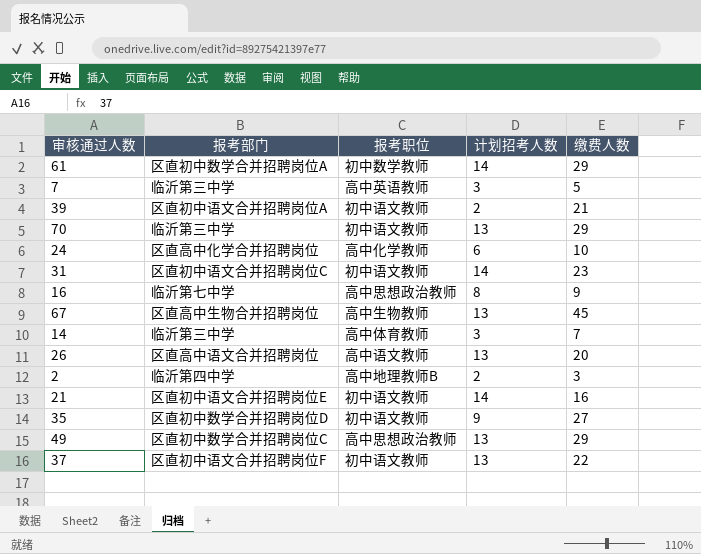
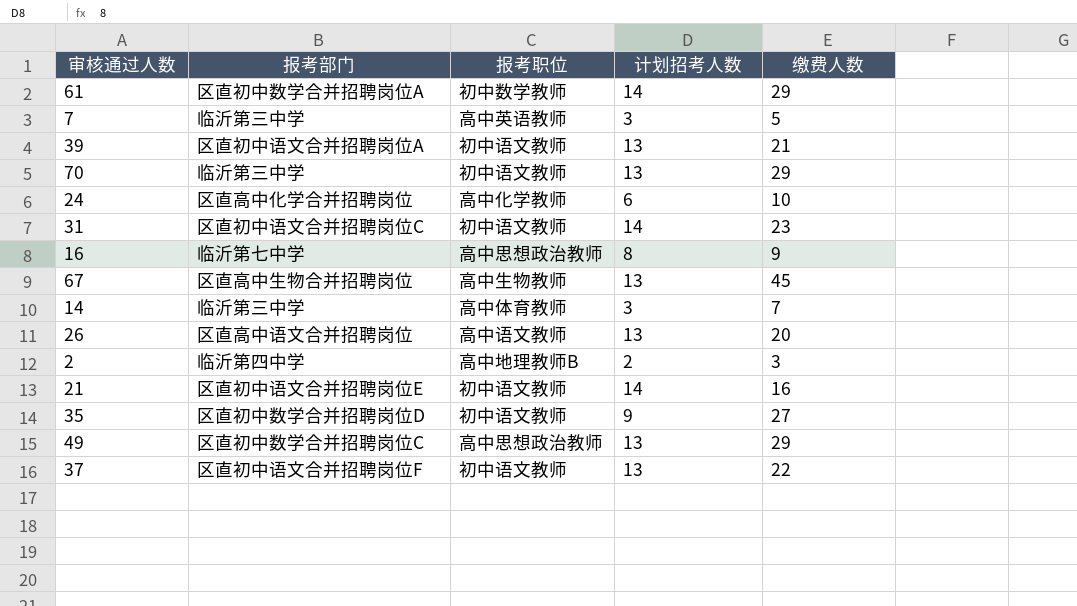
39 | 计划招考人数: 2 -> 13

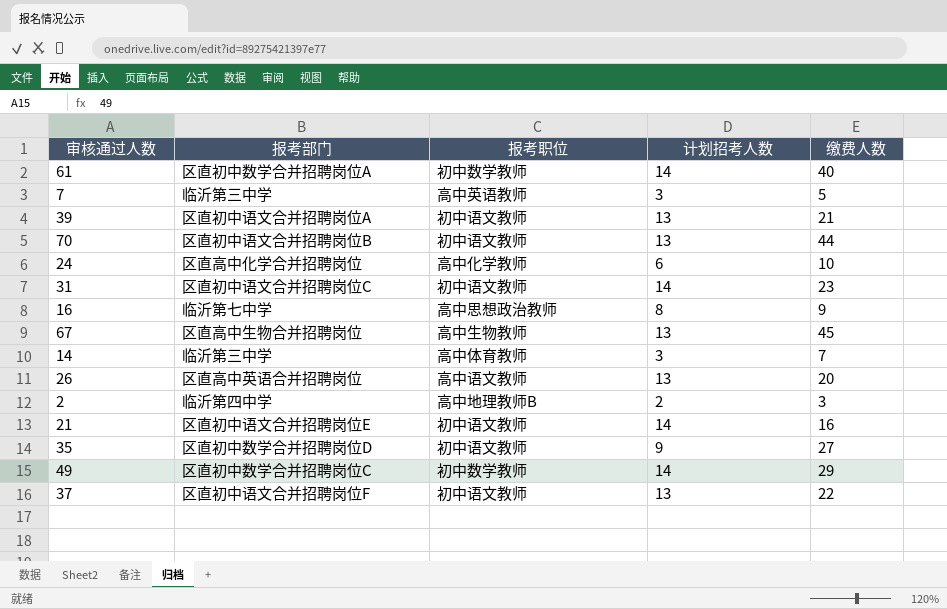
61 | 缴费人数: 29 -> 40
70 | 报考部门: 临沂第三中学 -> 区直初中语文合并招聘岗位B
70 | 缴费人数: 29 -> 44
26 | 报考部门: 区直高中语文合并招聘岗位 -> 区直高中英语合并招聘岗位
49 | 报考职位: 高中思想政治教师 -> 初中数学教师
49 | 计划招考人数: 13 -> 14

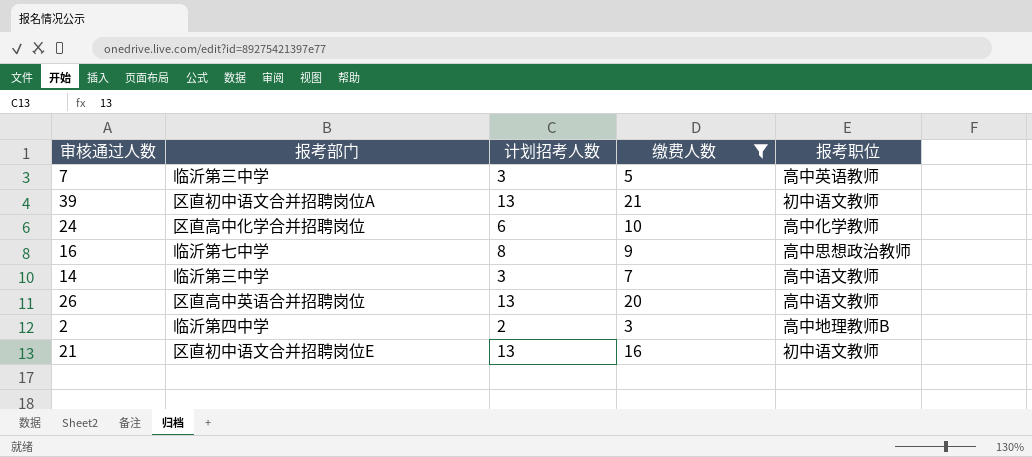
filter: none -> 缴费人数 <= 21
column 报考职位 | position: 3 -> 5
14 | 报考职位: 高中体育教师 -> 高中语文教师
21 | 计划招考人数: 14 -> 13

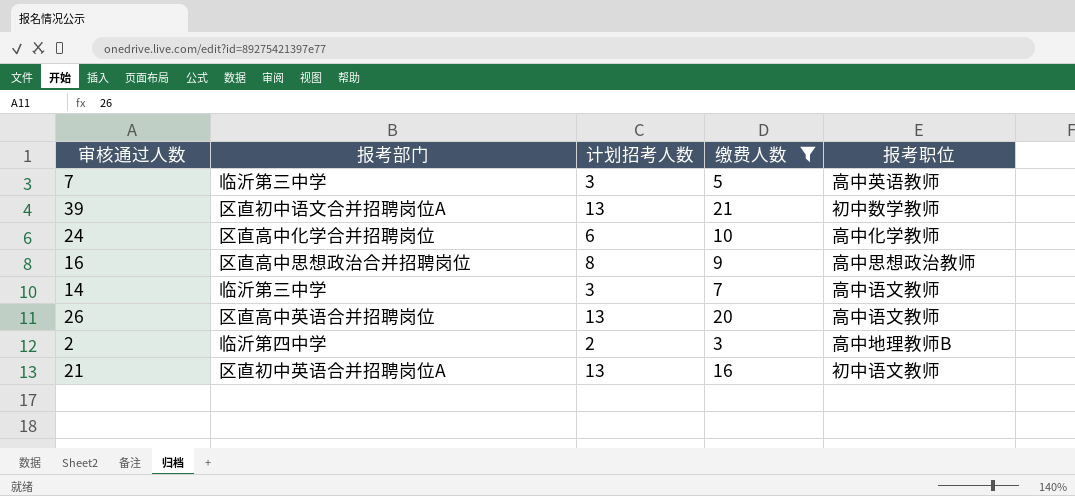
39 | 报考职位: 初中语文教师 -> 初中数学教师
16 | 报考部门: 临沂第七中学 -> 区直高中思想政治合并招聘岗位
21 | 报考部门: 区直初中语文合并招聘岗位E -> 区直初中英语合并招聘岗位A

